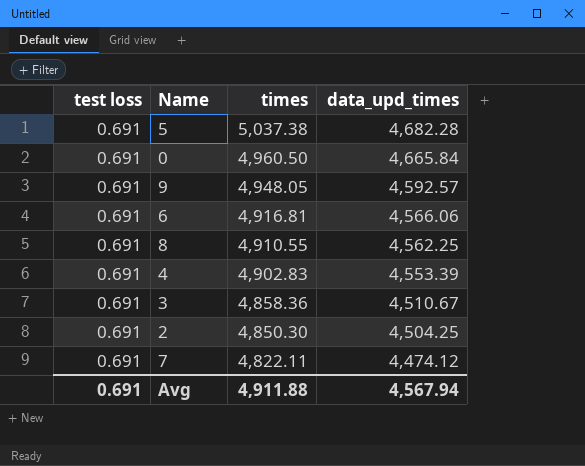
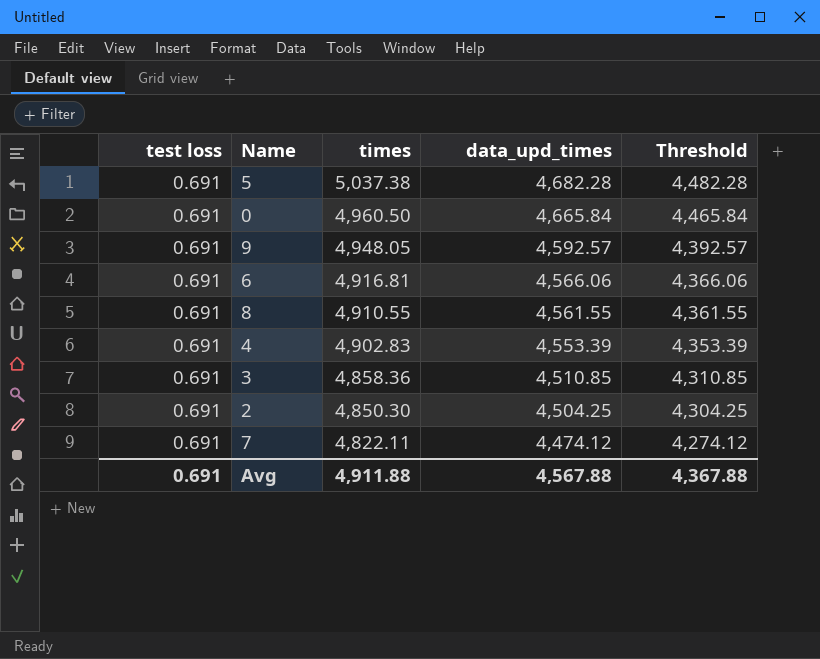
column Threshold | formula: none -> [data_upd_times] - 200
8 | data_upd_times: 4,562.25 -> 4,561.55
3 | data_upd_times: 4,510.67 -> 4,510.85
Avg | data_upd_times: 4,567.94 -> 4,567.88

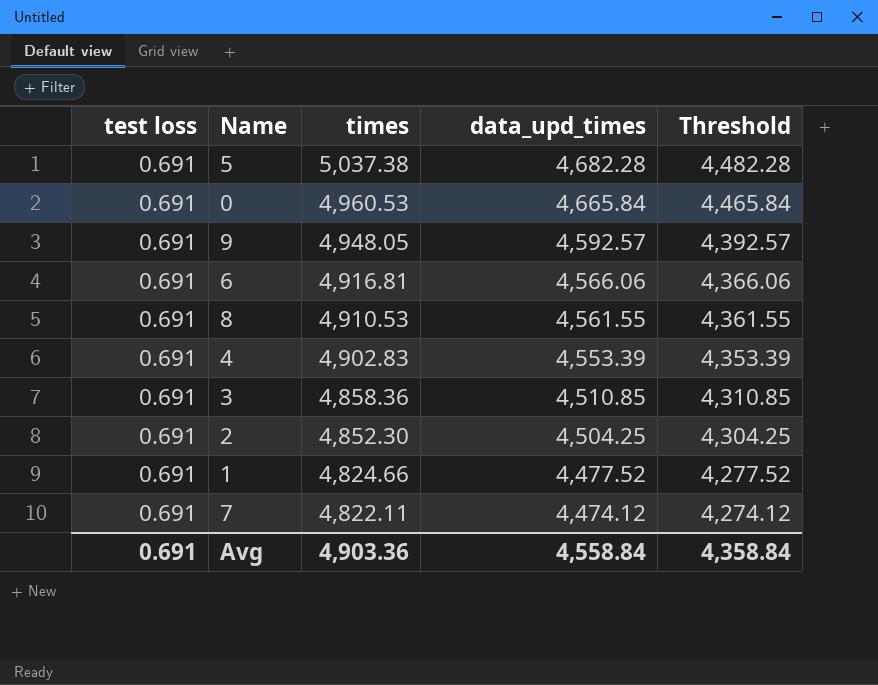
0 | times: 4,960.50 -> 4,960.53
8 | times: 4,910.55 -> 4,910.53
2 | times: 4,850.30 -> 4,852.30
row 1: none -> 0.691 | 4,824.66 | 4,477.52 | 4,277.52
Avg | times: 4,911.88 -> 4,903.36
Avg | data_upd_times: 4,567.88 -> 4,558.84
Avg | Threshold: 4,367.88 -> 4,358.84

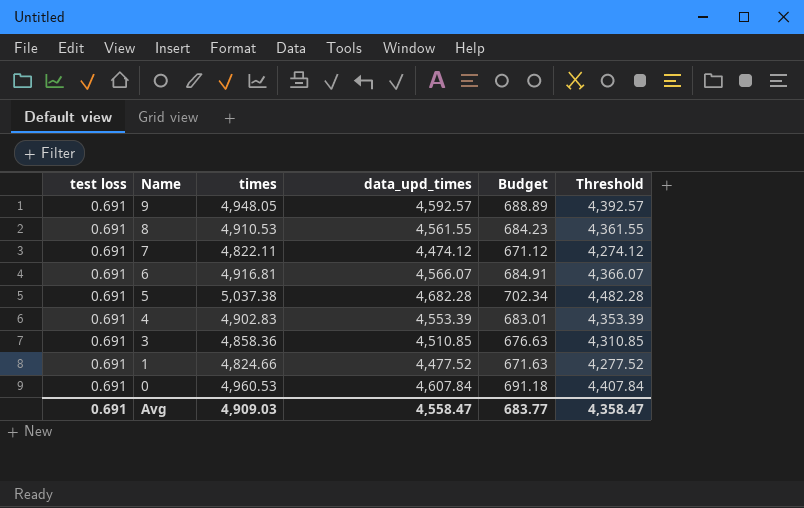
row order: times descending -> Name descending
column Budget | formula: none -> [data_upd_times] * 0.15
row 2: 0.691 | 4,852.30 | 4,504.25 | 4,304.25 -> none
6 | data_upd_times: 4,566.06 -> 4,566.07
6 | Threshold: 4,366.06 -> 4,366.07
0 | data_upd_times: 4,665.84 -> 4,607.84
0 | Threshold: 4,465.84 -> 4,407.84
Avg | times: 4,903.36 -> 4,909.03
Avg | data_upd_times: 4,558.84 -> 4,558.47
Avg | Threshold: 4,358.84 -> 4,358.47

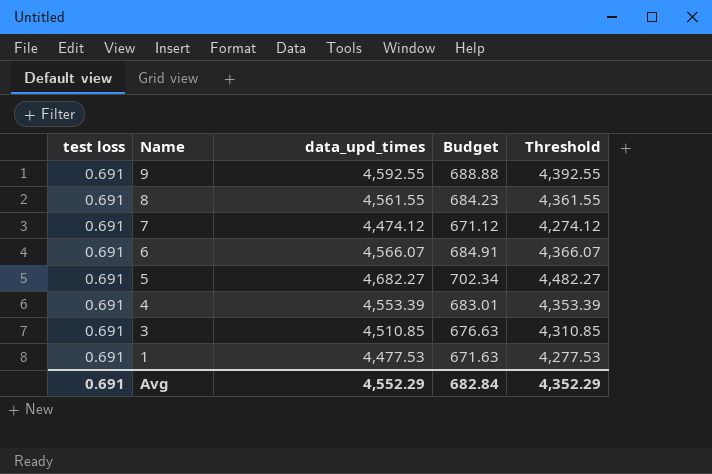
column times | position: 3 -> none
row 0: 0.691 | 4,960.53 | 4,607.84 | 691.18 | 4,407.84 -> none
9 | data_upd_times: 4,592.57 -> 4,592.55
9 | Budget: 688.89 -> 688.88
9 | Threshold: 4,392.57 -> 4,392.55
5 | data_upd_times: 4,682.28 -> 4,682.27
5 | Threshold: 4,482.28 -> 4,482.27
1 | data_upd_times: 4,477.52 -> 4,477.53
1 | Threshold: 4,277.52 -> 4,277.53
Avg | data_upd_times: 4,558.47 -> 4,552.29
Avg | Budget: 683.77 -> 682.84
Avg | Threshold: 4,358.47 -> 4,352.29

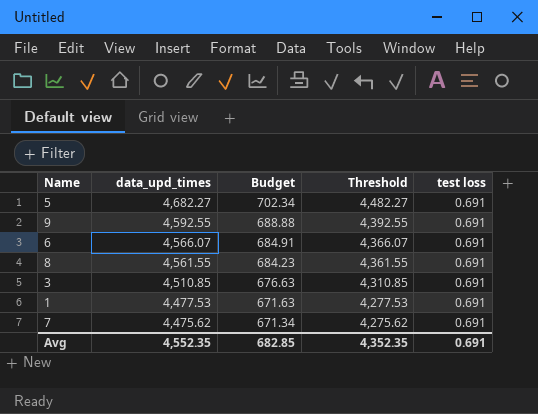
row order: Name descending -> data_upd_times descending
column test loss | position: 1 -> 5
row 4: 0.691 | 4,553.39 | 683.01 | 4,353.39 -> none
7 | data_upd_times: 4,474.12 -> 4,475.62
7 | Budget: 671.12 -> 671.34
7 | Threshold: 4,274.12 -> 4,275.62
Avg | data_upd_times: 4,552.29 -> 4,552.35
Avg | Budget: 682.84 -> 682.85
Avg | Threshold: 4,352.29 -> 4,352.35

